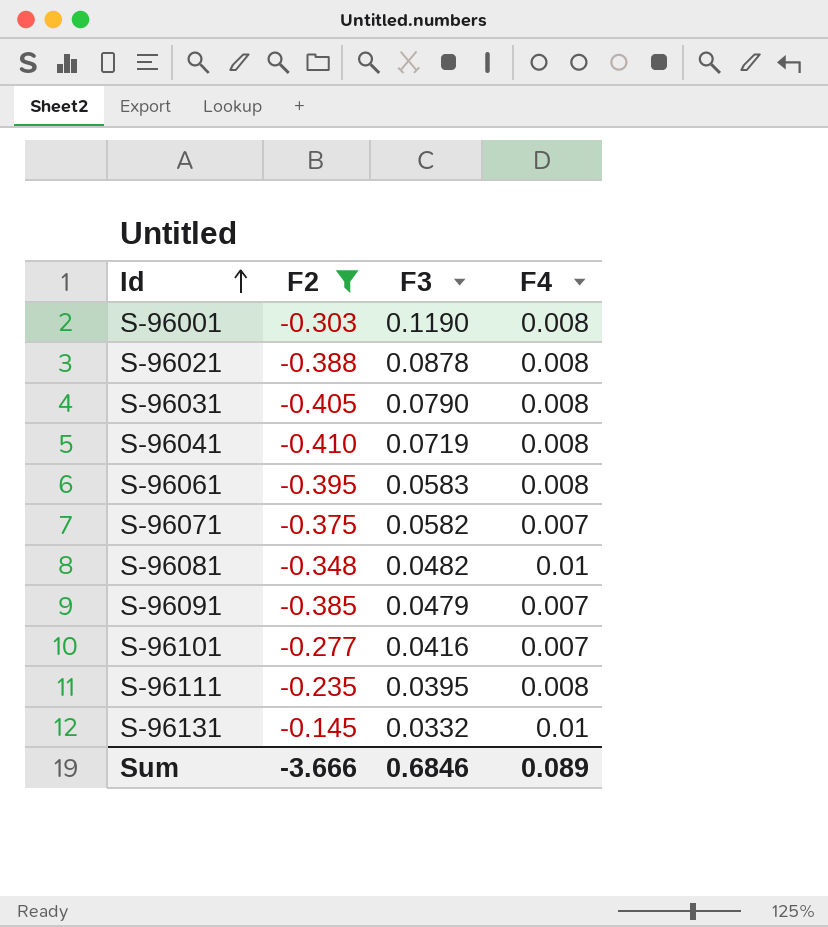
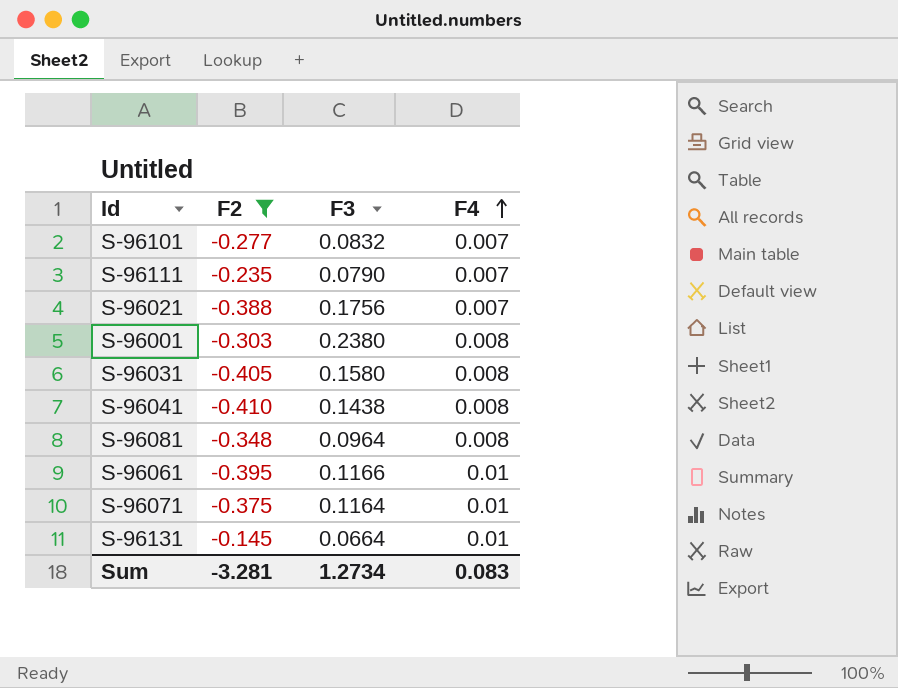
row order: Id ascending -> F4 ascending
row S-96091: -0.385 | 0.0479 | 0.007 -> none
S-96101 | F3: 0.0416 -> 0.0832
S-96111 | F3: 0.0395 -> 0.0790
S-96111 | F4: 0.008 -> 0.007
S-96021 | F3: 0.0878 -> 0.1756
S-96021 | F4: 0.008 -> 0.007
S-96001 | F3: 0.1190 -> 0.2380
S-96031 | F3: 0.0790 -> 0.1580
S-96041 | F3: 0.0719 -> 0.1438
S-96081 | F3: 0.0482 -> 0.0964
S-96081 | F4: 0.01 -> 0.008
S-96061 | F3: 0.0583 -> 0.1166
S-96061 | F4: 0.008 -> 0.01
S-96071 | F3: 0.0582 -> 0.1164
S-96071 | F4: 0.007 -> 0.01
S-96131 | F3: 0.0332 -> 0.0664
Sum | F2: -3.666 -> -3.281
Sum | F3: 0.6846 -> 1.2734
Sum | F4: 0.089 -> 0.083

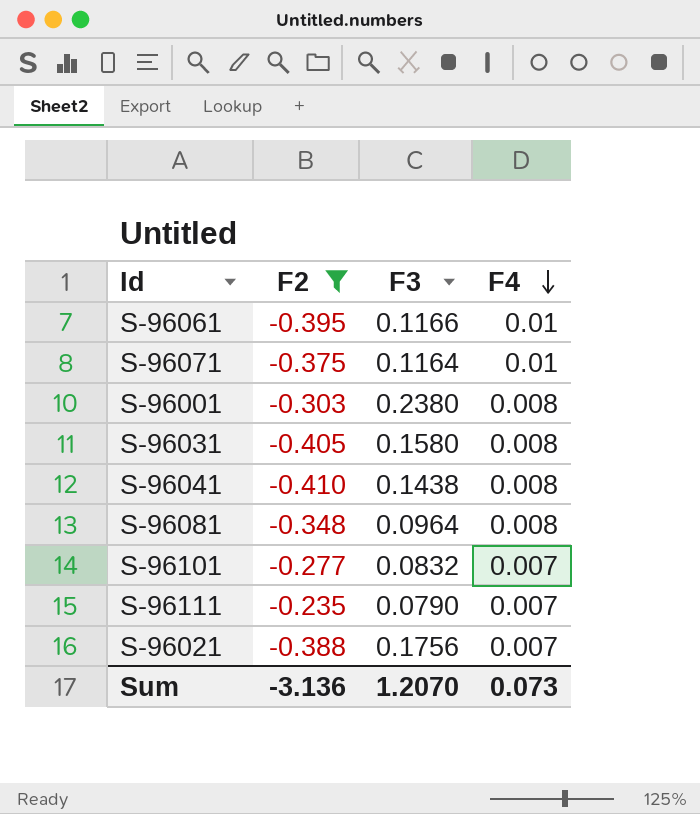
row order: F4 ascending -> F4 descending
row S-96131: -0.145 | 0.0664 | 0.01 -> none
Sum | F2: -3.281 -> -3.136
Sum | F3: 1.2734 -> 1.2070
Sum | F4: 0.083 -> 0.073

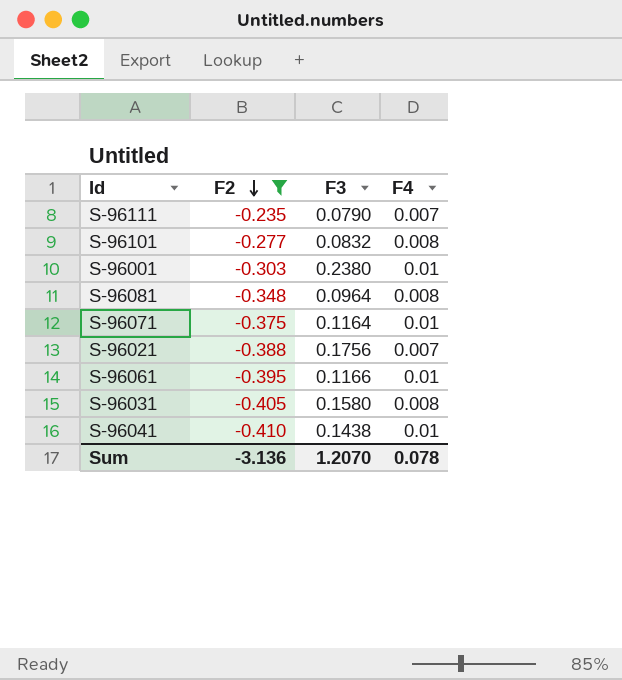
row order: F4 descending -> F2 descending
S-96101 | F4: 0.007 -> 0.008
S-96001 | F4: 0.008 -> 0.01
S-96041 | F4: 0.008 -> 0.01
Sum | F4: 0.073 -> 0.078

